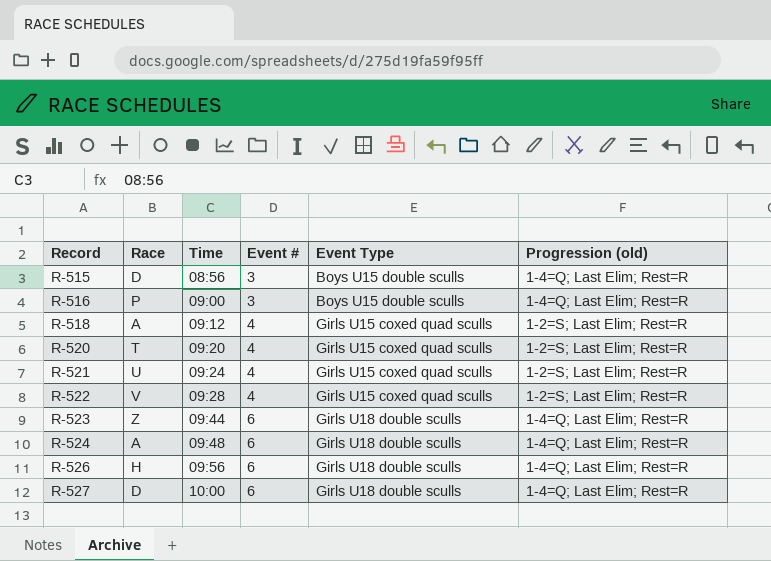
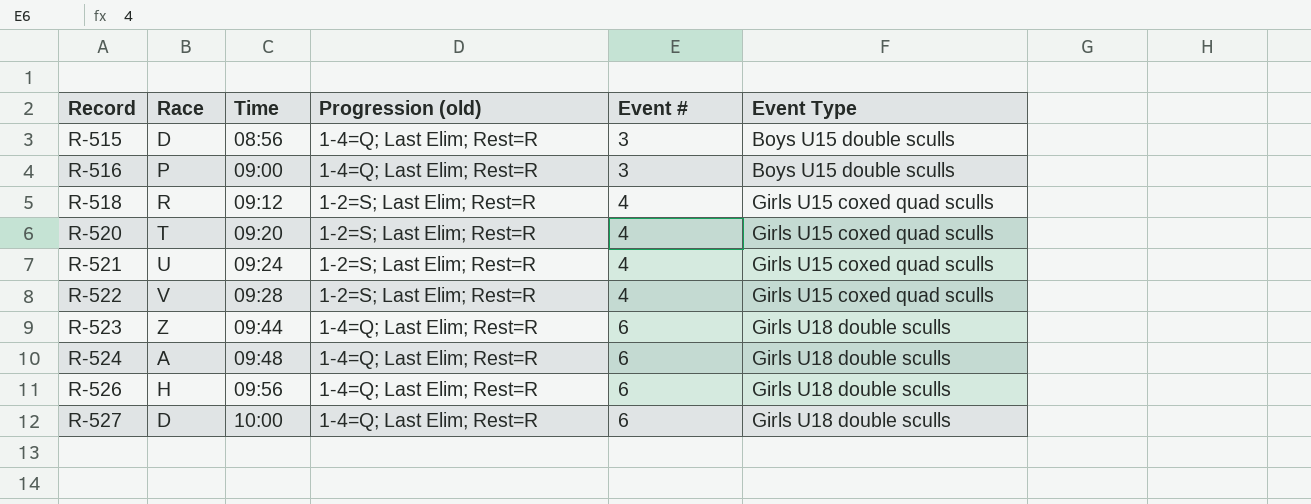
column Progression (old) | position: 6 -> 4
R-518 | Race: A -> R

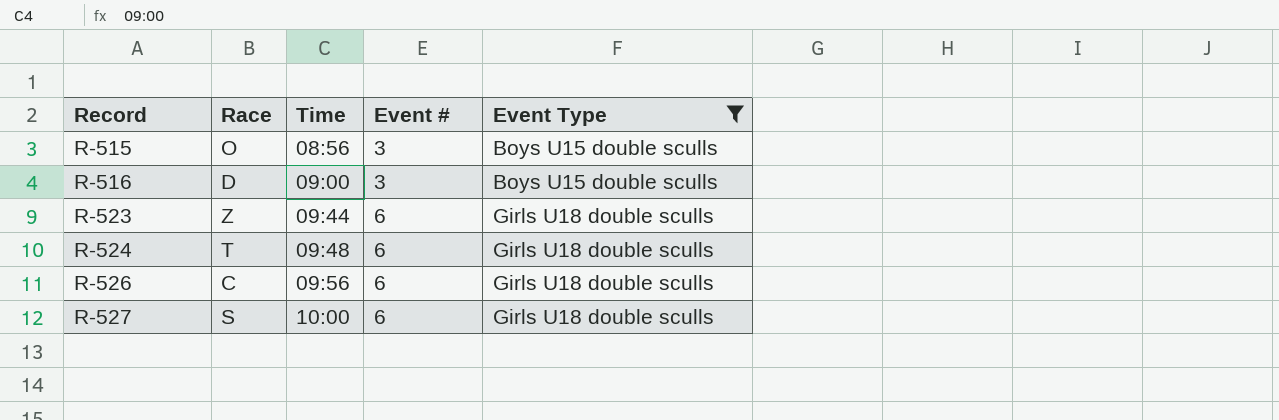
filter: none -> Event Type != Girls U15 coxed quad sculls
column Progression (old) | position: 4 -> none
R-515 | Race: D -> O
R-516 | Race: P -> D
R-524 | Race: A -> T
R-526 | Race: H -> C
R-527 | Race: D -> S

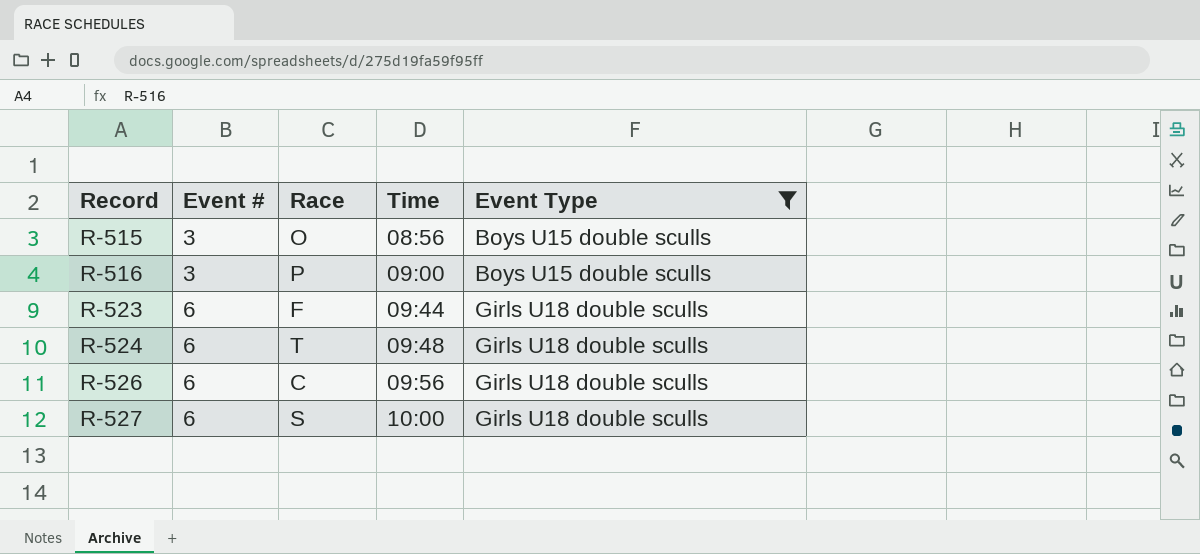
column Event # | position: 4 -> 2
R-516 | Race: D -> P
R-523 | Race: Z -> F

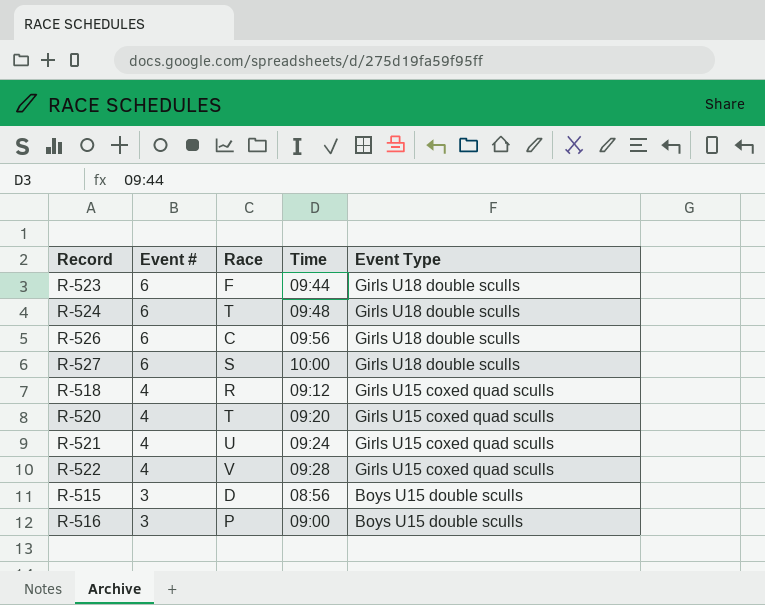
filter: Event Type != Girls U15 coxed quad sculls -> none
row order: Record ascending -> Event # descending
R-515 | Race: O -> D

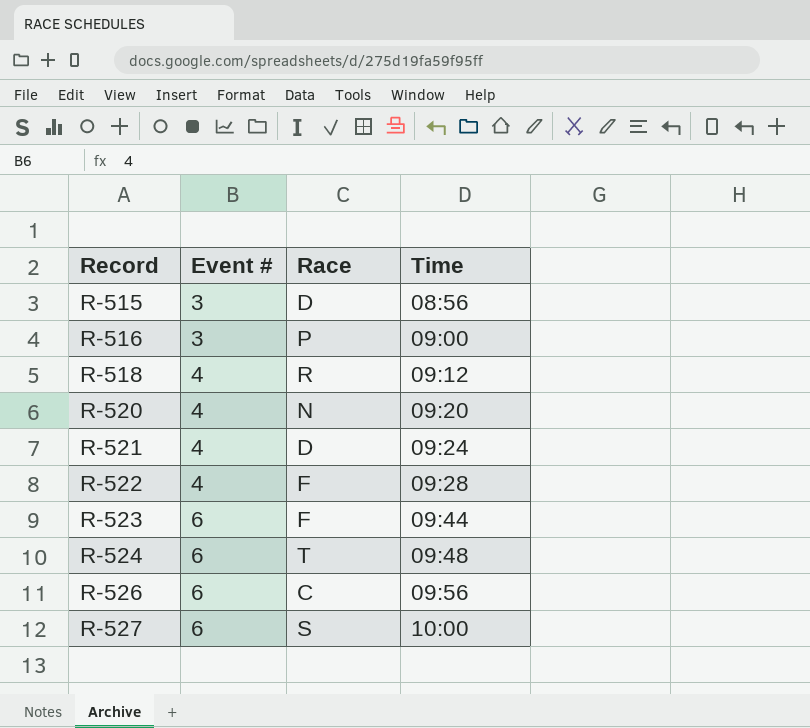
row order: Event # descending -> Record ascending
column Event Type | position: 5 -> none
R-520 | Race: T -> N
R-521 | Race: U -> D
R-522 | Race: V -> F

